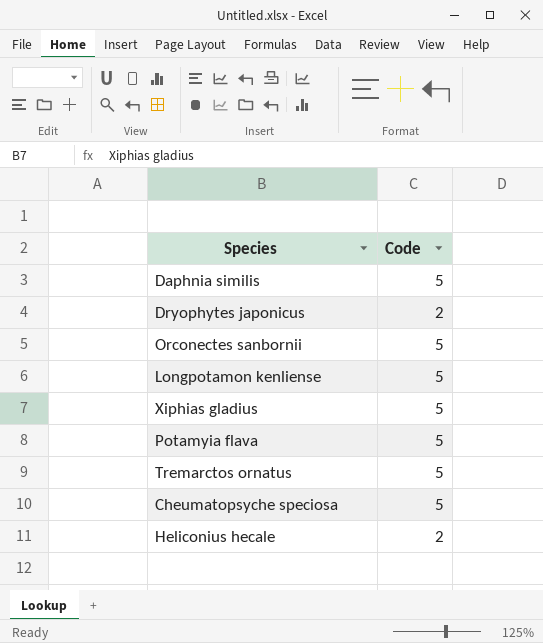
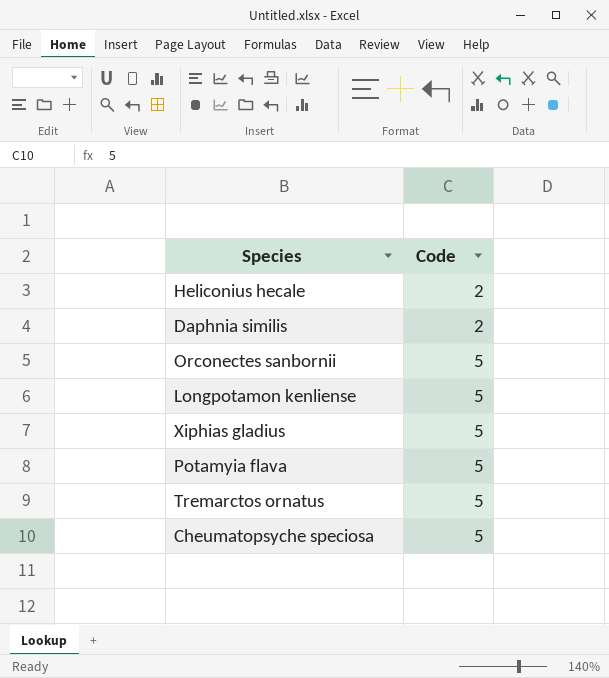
row order: none -> Code ascending
row Dryophytes japonicus: 2 -> none
Daphnia similis | Code: 5 -> 2

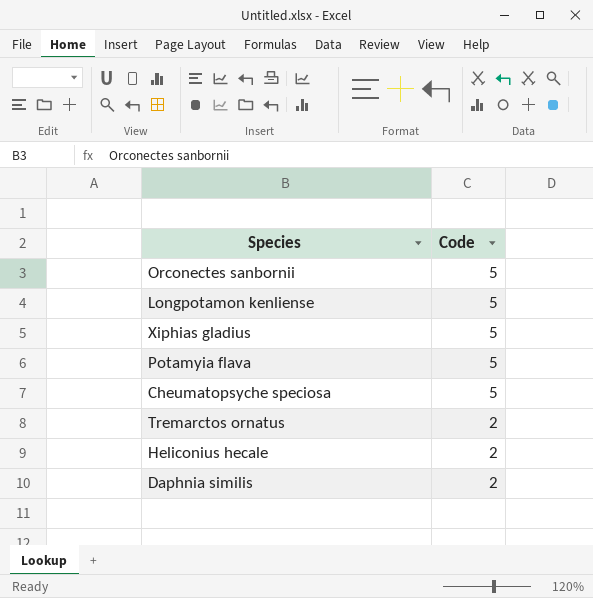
row order: Code ascending -> Code descending
Tremarctos ornatus | Code: 5 -> 2

